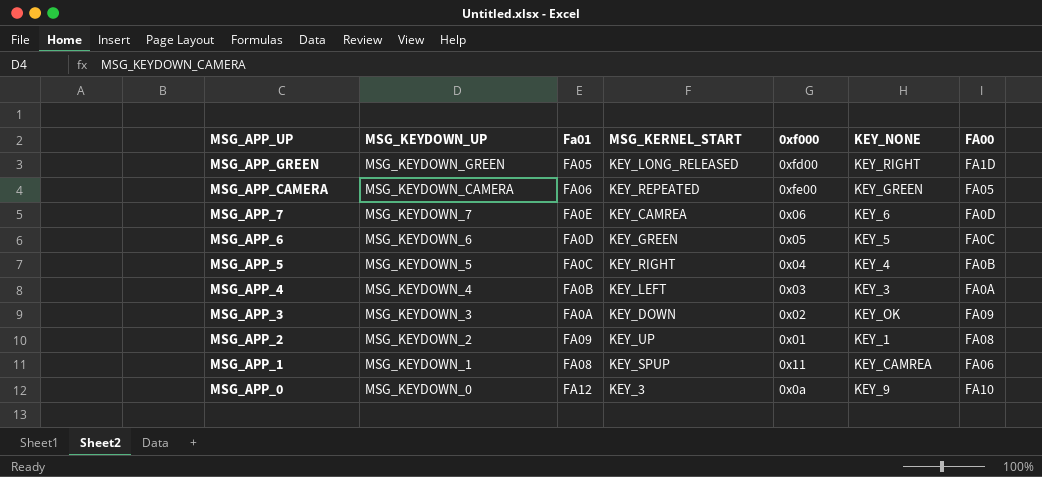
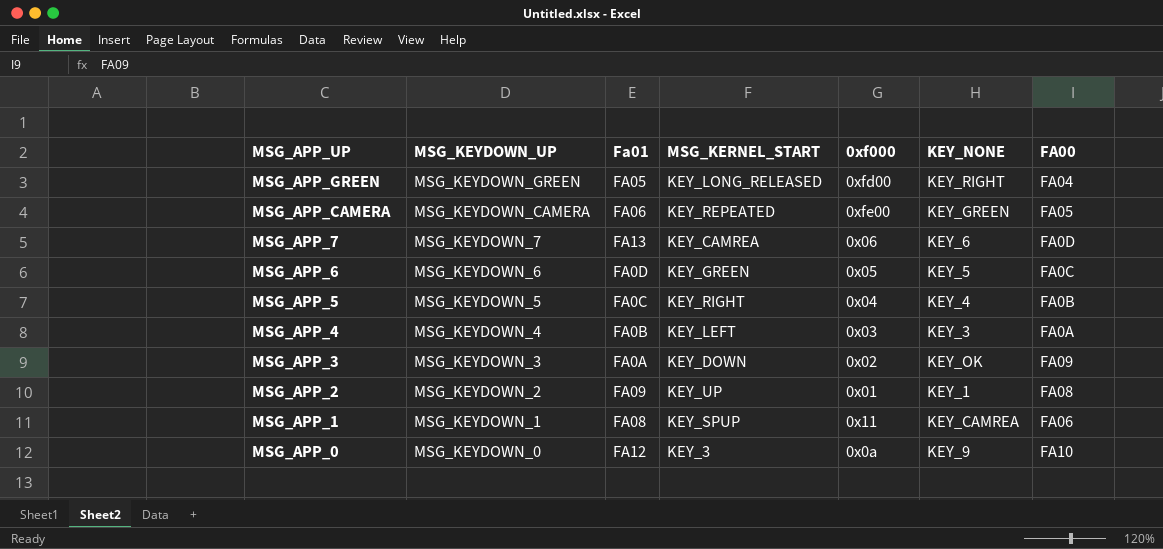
MSG_APP_GREEN | FA00: FA1D -> FA04
MSG_APP_7 | Fa01: FA0E -> FA13

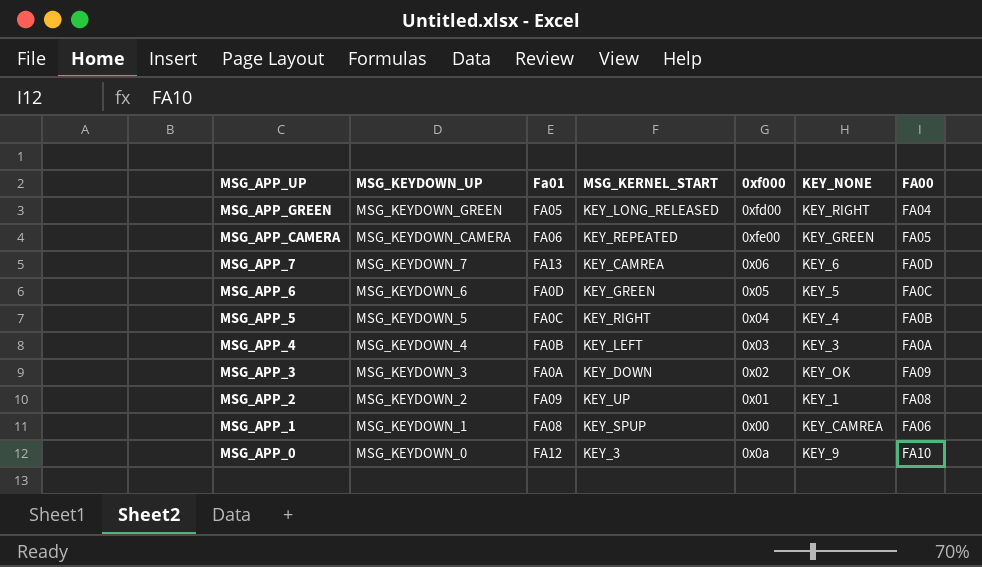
MSG_APP_1 | 0xf000: 0x11 -> 0x00

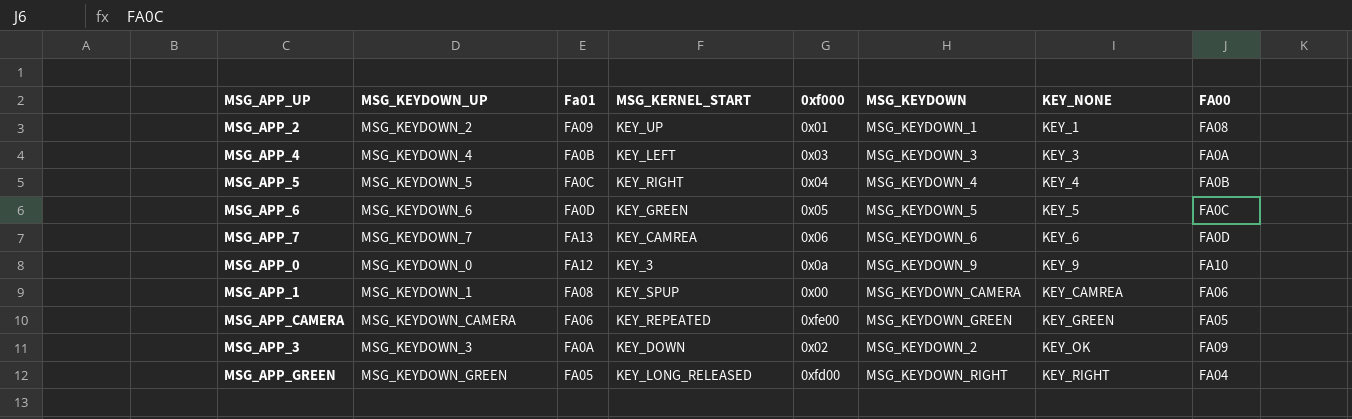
row order: MSG_APP_UP descending -> KEY_NONE ascending
column MSG_KEYDOWN | position: none -> 6

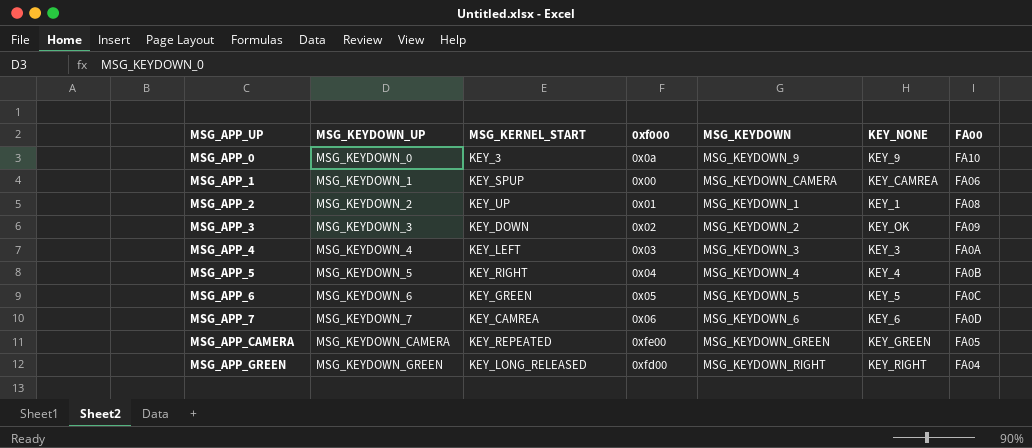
row order: KEY_NONE ascending -> MSG_APP_UP ascending
column Fa01 | position: 3 -> none

